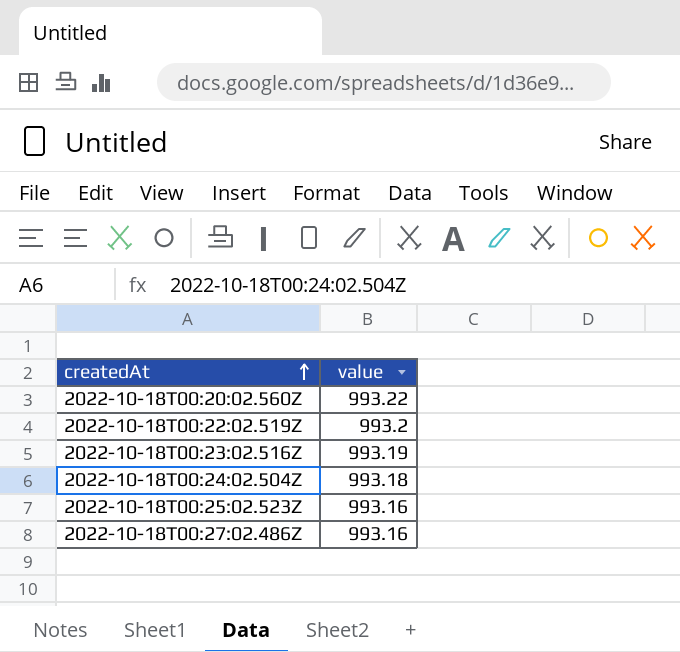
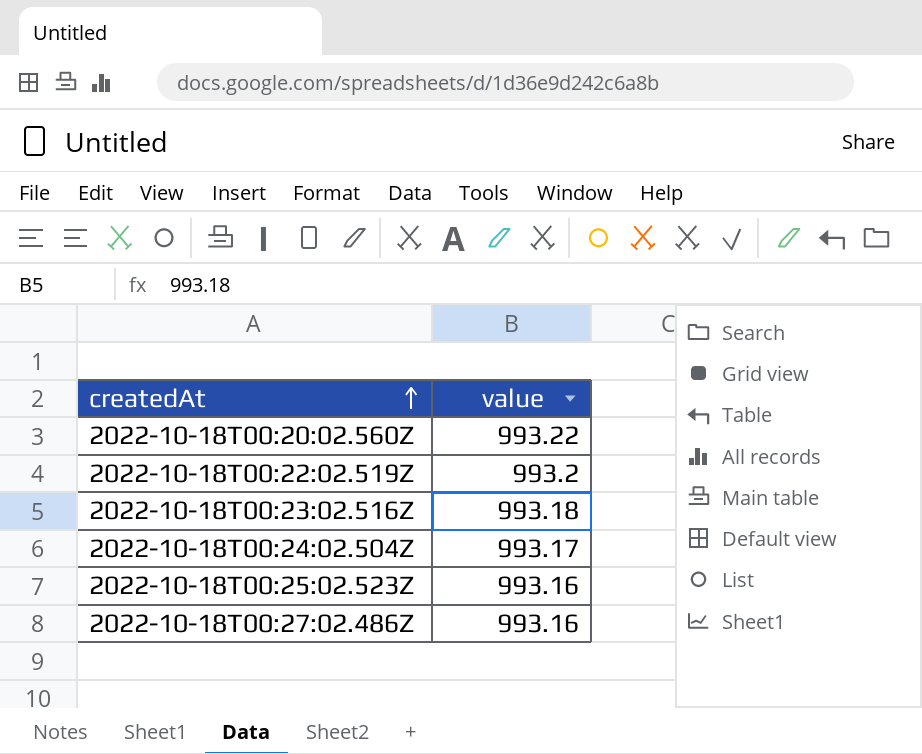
2022-10-18T00:23:02.516Z | value: 993.19 -> 993.18
2022-10-18T00:24:02.504Z | value: 993.18 -> 993.17

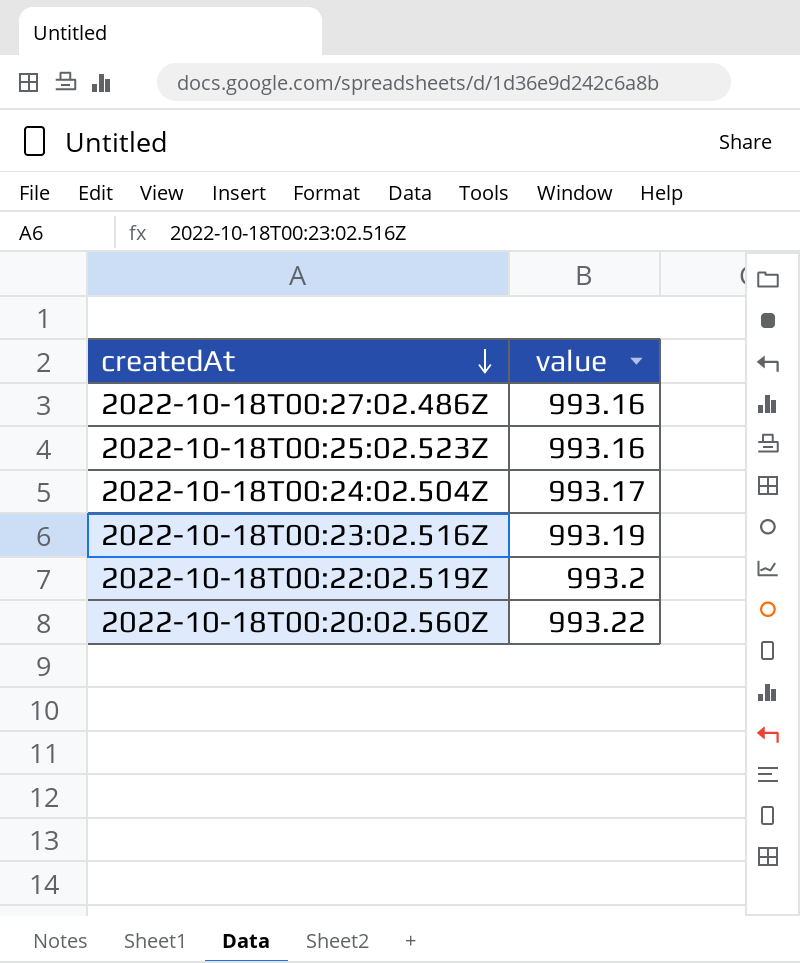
row order: createdAt ascending -> createdAt descending
2022-10-18T00:23:02.516Z | value: 993.18 -> 993.19

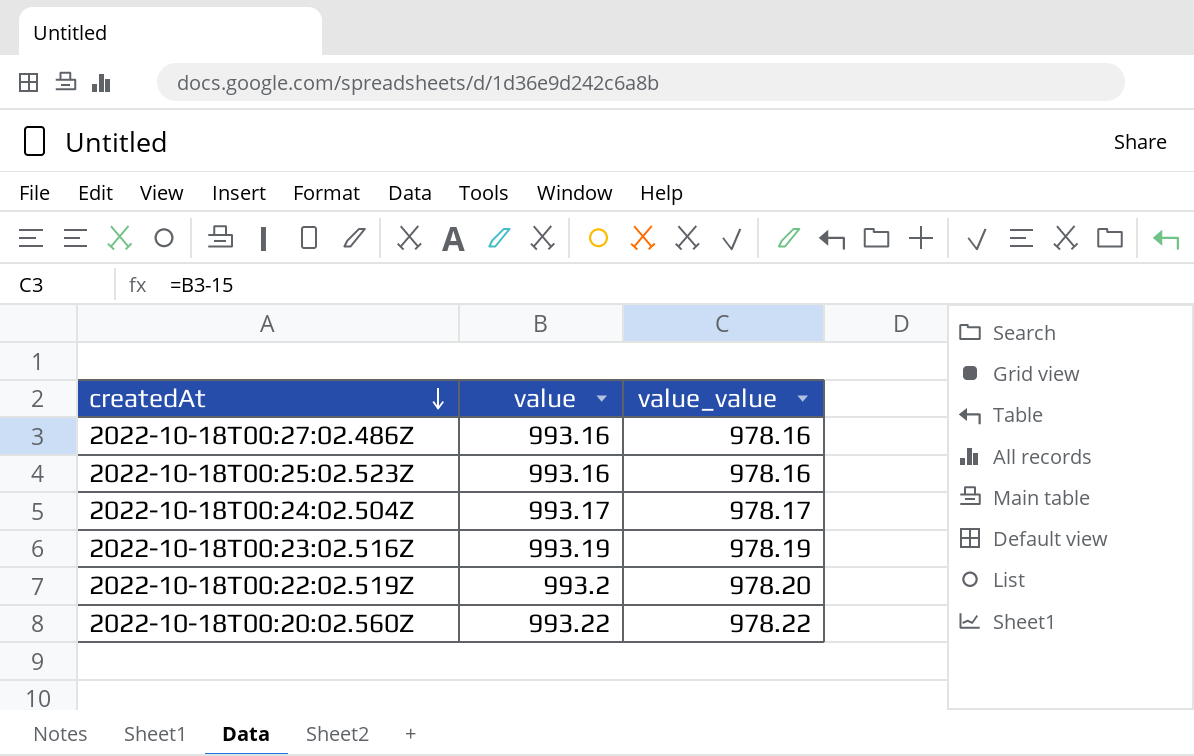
column value_value | formula: none -> [value] - 15

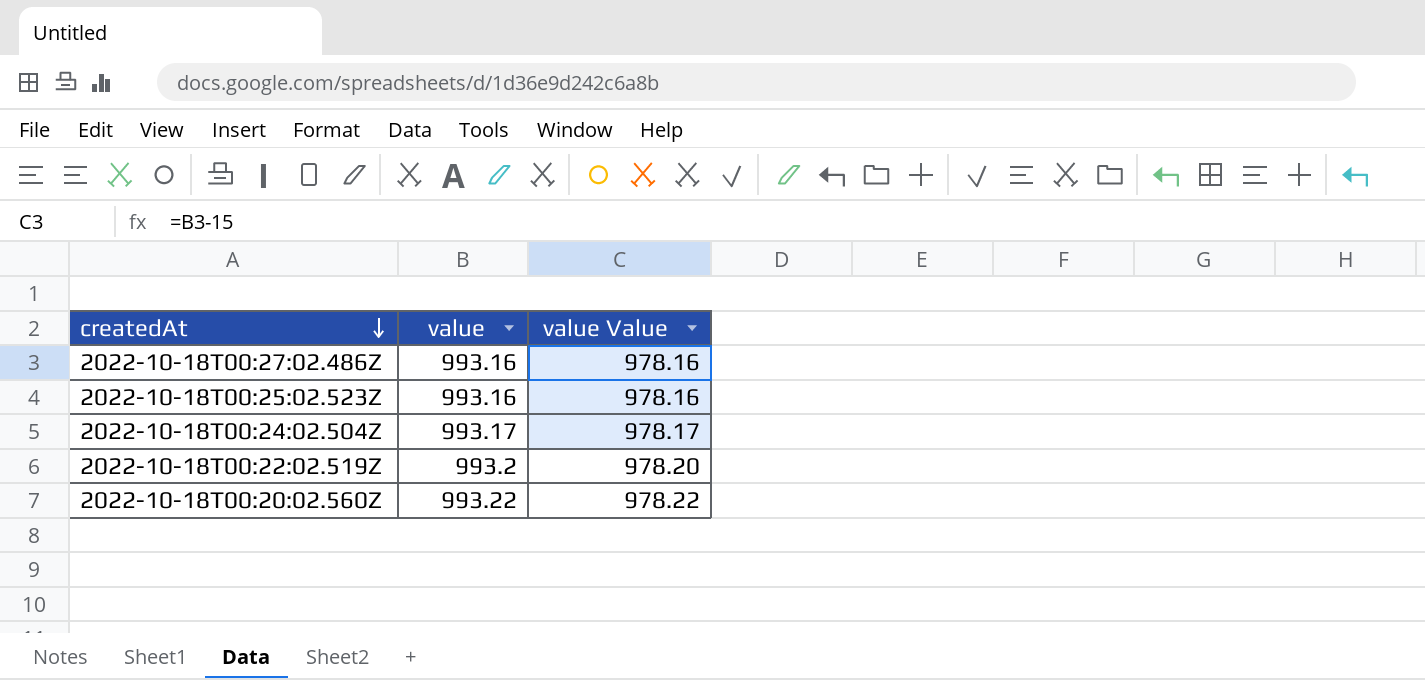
column name: value_value -> value Value
row 2022-10-18T00:23:02.516Z: 993.19 | 978.19 -> none

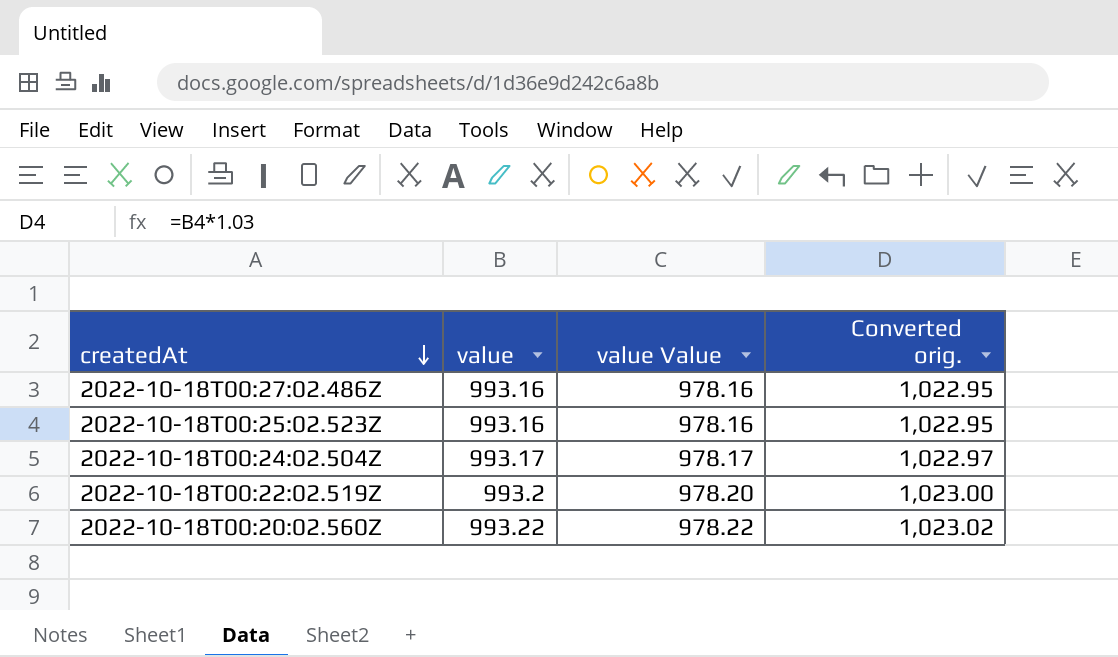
column Converted orig. | formula: none -> [value] * 1.03

